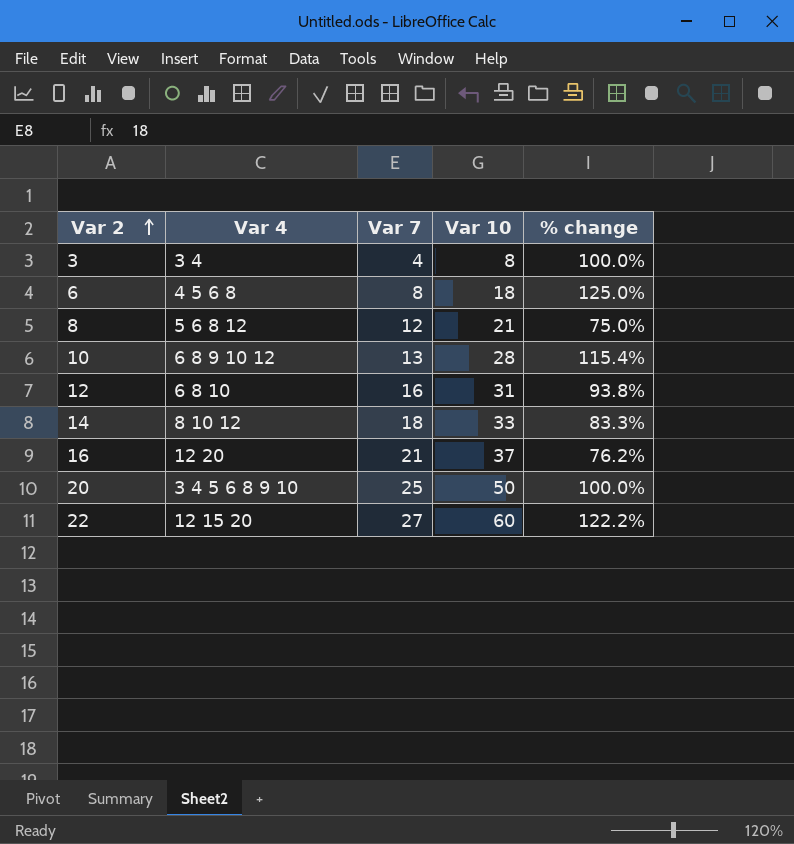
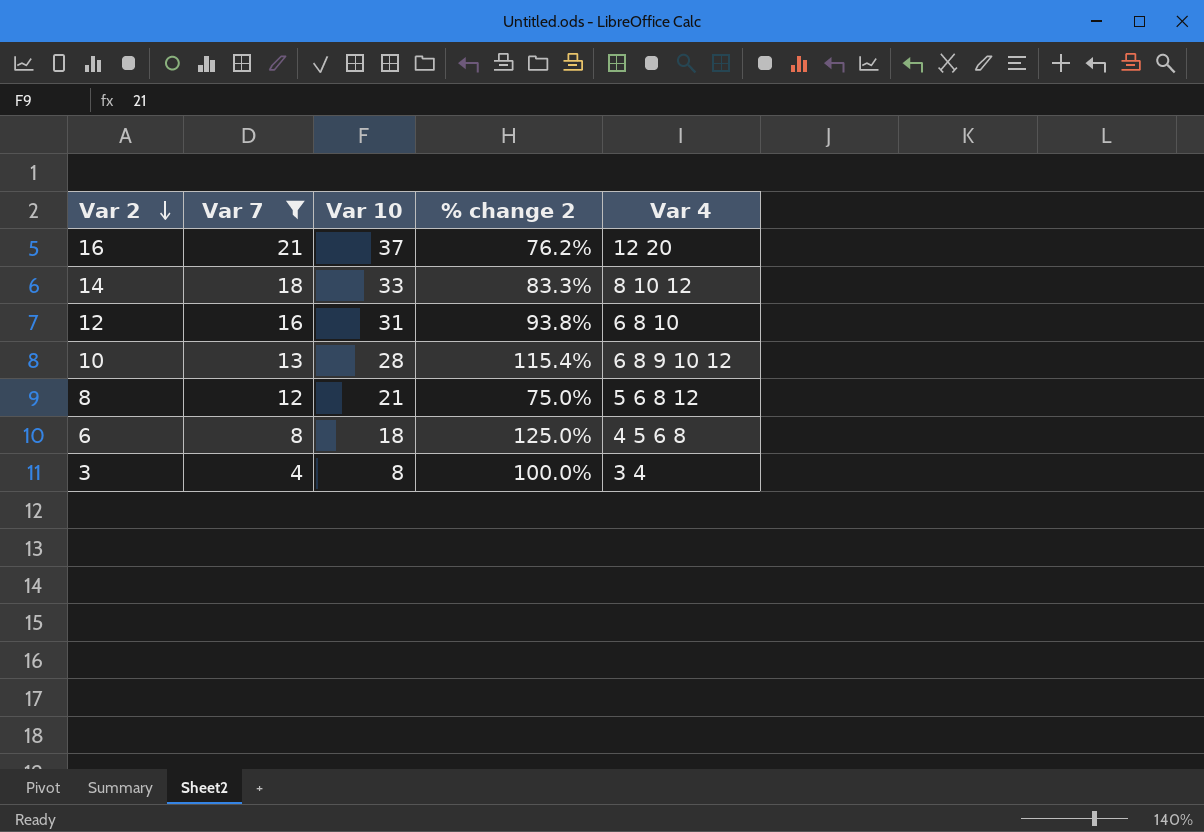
filter: none -> Var 7 <= 21
row order: Var 2 ascending -> Var 2 descending
column name: % change -> % change 2
column Var 4 | position: 2 -> 5

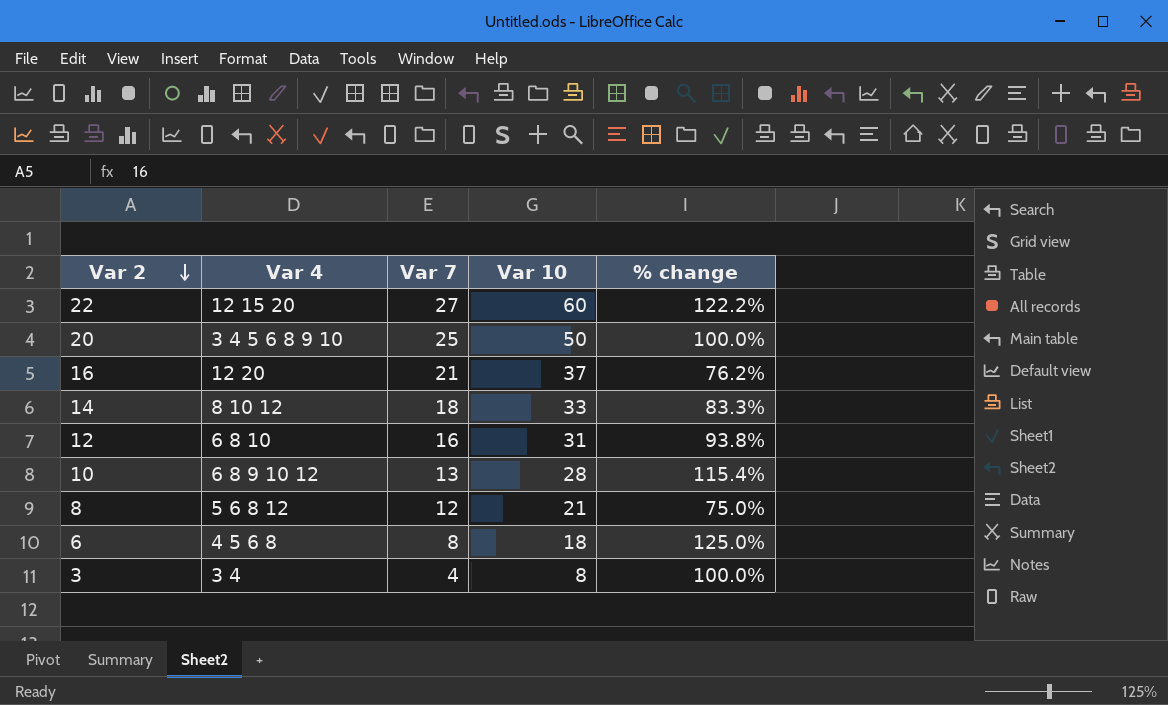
filter: Var 7 <= 21 -> none
column Var 4 | position: 5 -> 2
column name: % change 2 -> % change

